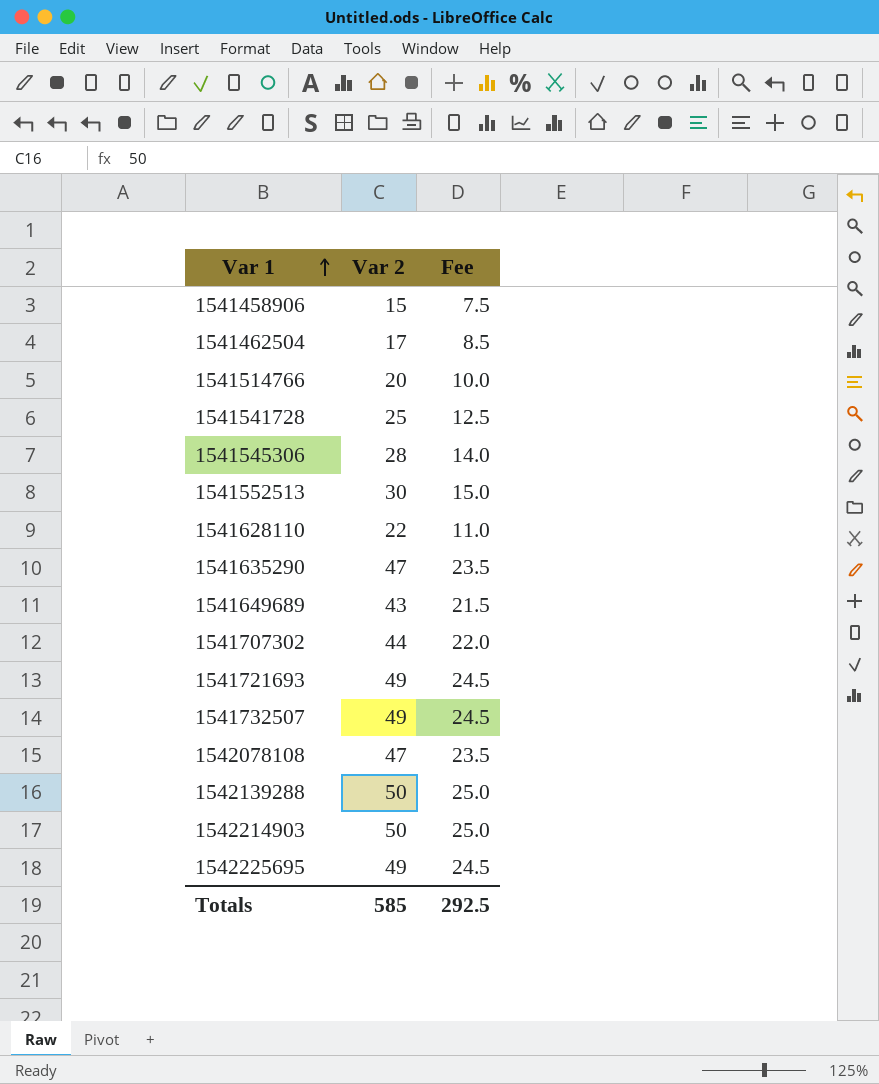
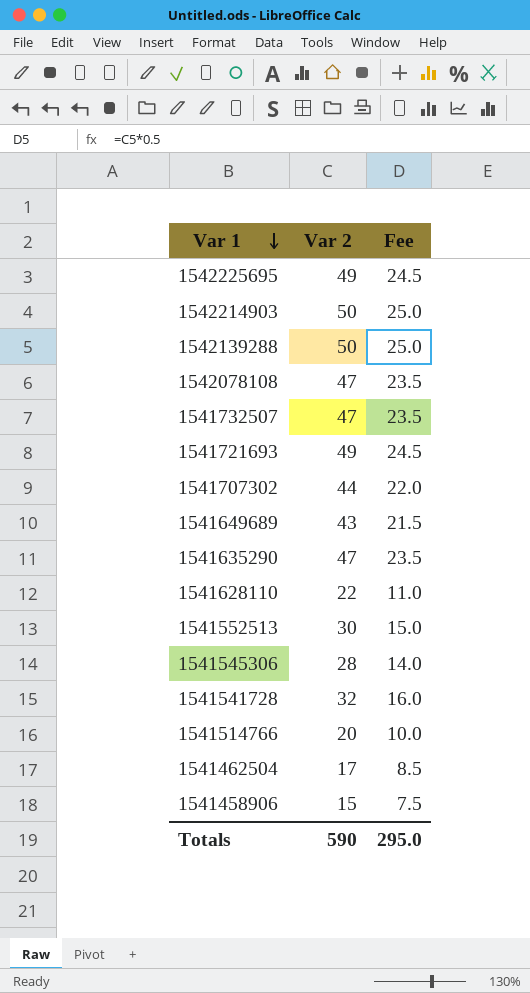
row order: Var 1 ascending -> Var 1 descending
1541732507 | Var 2: 49 -> 47
1541732507 | Fee: 24.5 -> 23.5
1541541728 | Var 2: 25 -> 32
1541541728 | Fee: 12.5 -> 16.0
Totals | Var 2: 585 -> 590
Totals | Fee: 292.5 -> 295.0

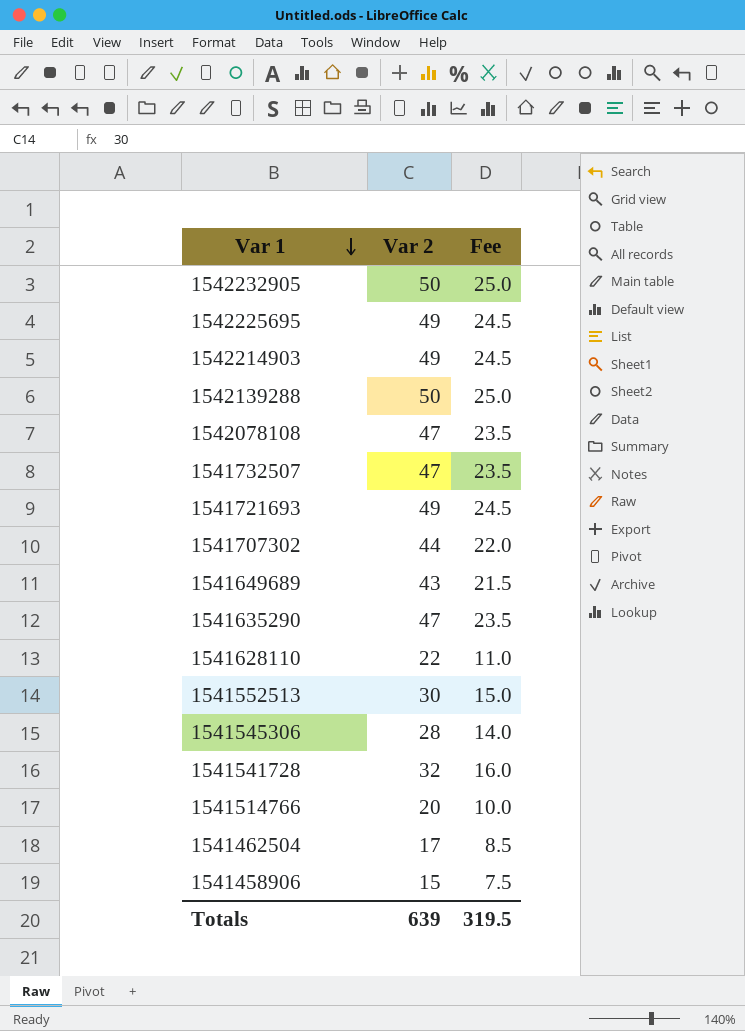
row 1542232905: none -> 50 | 25.0
1542214903 | Var 2: 50 -> 49
1542214903 | Fee: 25.0 -> 24.5
Totals | Var 2: 590 -> 639
Totals | Fee: 295.0 -> 319.5

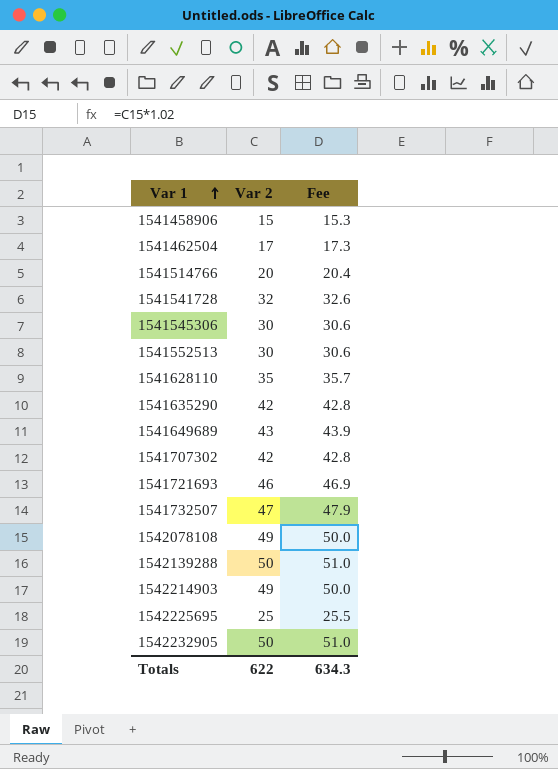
row order: Var 1 descending -> Var 1 ascending
column Fee | formula: [Var 2] * 0.5 -> [Var 2] * 1.02
1541545306 | Var 2: 28 -> 30
1541628110 | Var 2: 22 -> 35
1541635290 | Var 2: 47 -> 42
1541707302 | Var 2: 44 -> 42
1541721693 | Var 2: 49 -> 46
1542078108 | Var 2: 47 -> 49
1542225695 | Var 2: 49 -> 25
Totals | Var 2: 639 -> 622
Totals | Fee: 319.5 -> 634.3

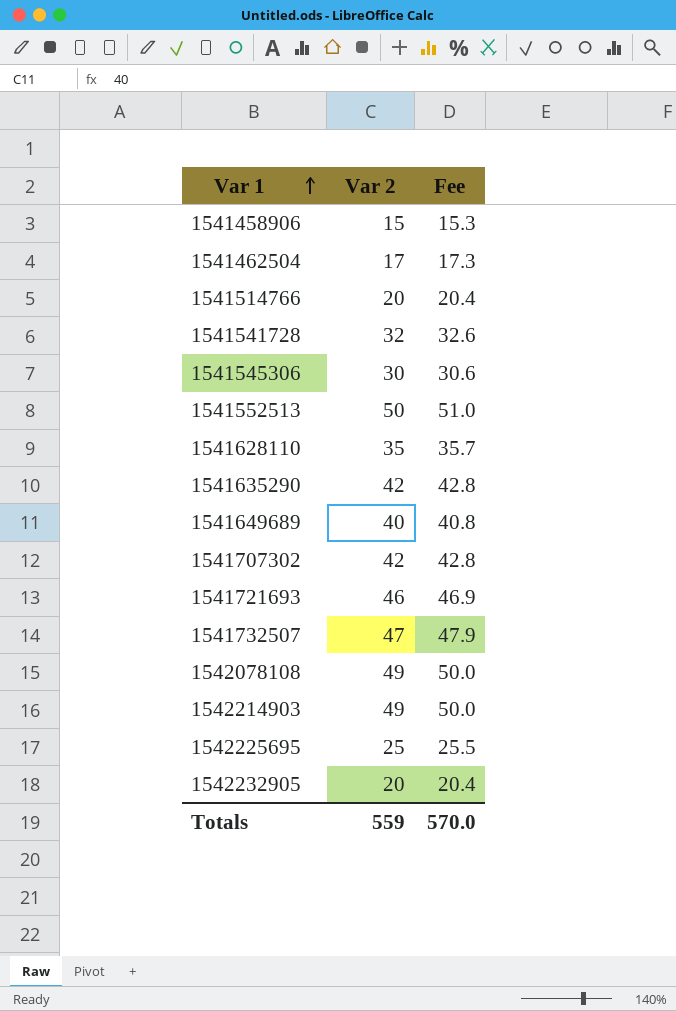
row 1542139288: 50 | 51.0 -> none
1541552513 | Var 2: 30 -> 50
1541552513 | Fee: 30.6 -> 51.0
1541649689 | Var 2: 43 -> 40
1541649689 | Fee: 43.9 -> 40.8
1542232905 | Var 2: 50 -> 20
1542232905 | Fee: 51.0 -> 20.4
Totals | Var 2: 622 -> 559
Totals | Fee: 634.3 -> 570.0

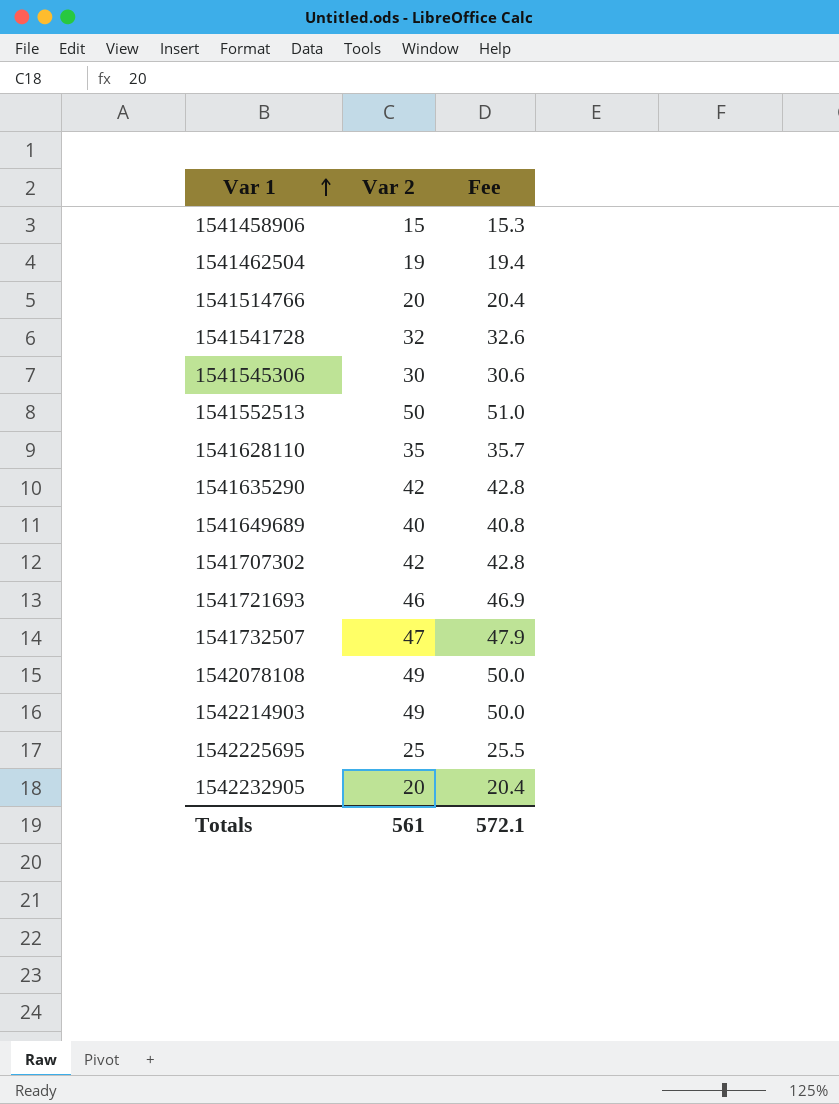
1541462504 | Var 2: 17 -> 19
1541462504 | Fee: 17.3 -> 19.4
Totals | Var 2: 559 -> 561
Totals | Fee: 570.0 -> 572.1

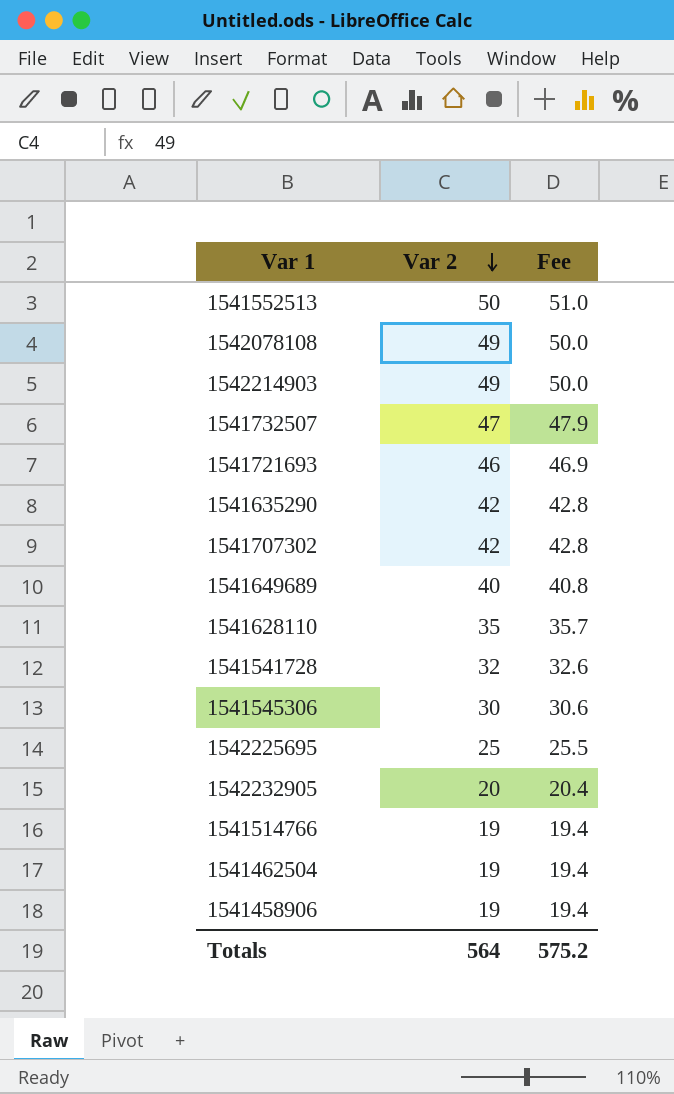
row order: Var 1 ascending -> Var 2 descending
1541514766 | Var 2: 20 -> 19
1541514766 | Fee: 20.4 -> 19.4
1541458906 | Var 2: 15 -> 19
1541458906 | Fee: 15.3 -> 19.4
Totals | Var 2: 561 -> 564
Totals | Fee: 572.1 -> 575.2

